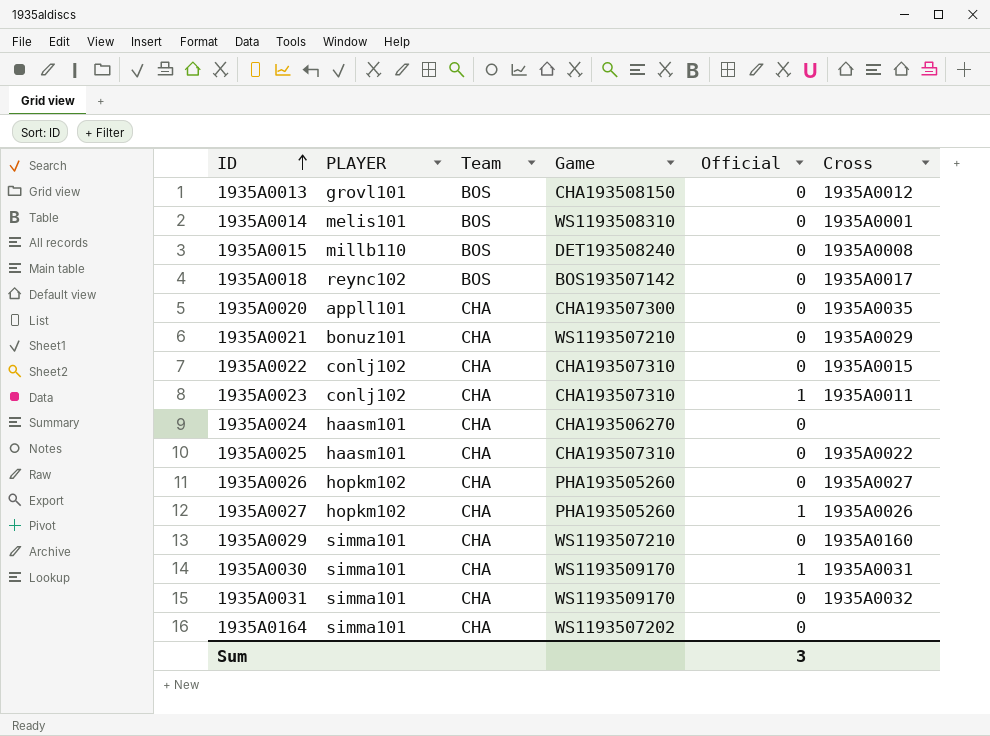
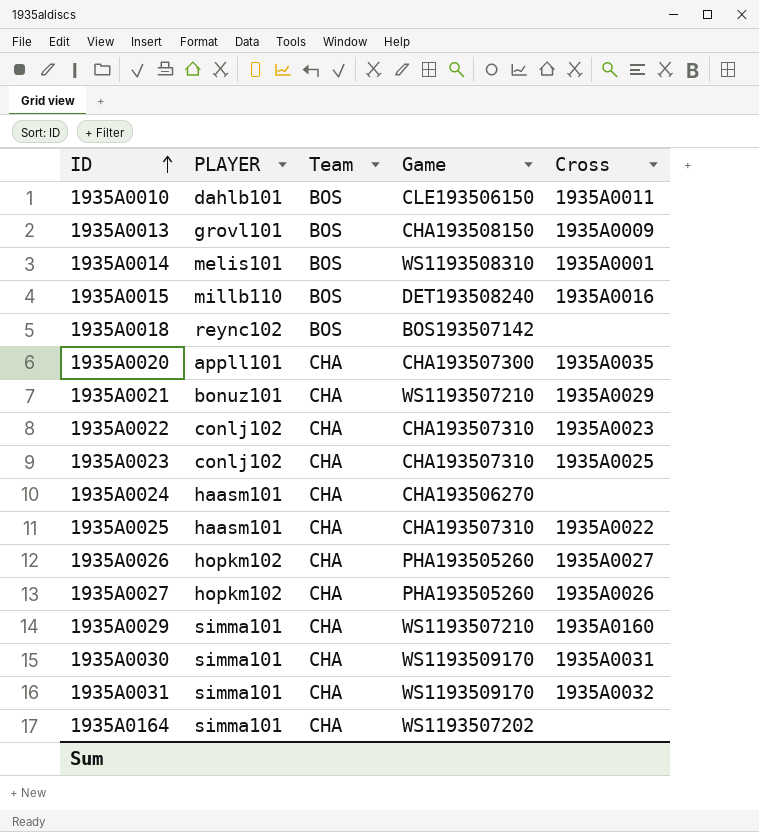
column Official | position: 5 -> none
row 1935A0010: none -> dahlb101 | BOS | CLE193506150 | 1935A0011
1935A0013 | Cross: 1935A0012 -> 1935A0009
1935A0015 | Cross: 1935A0008 -> 1935A0016
1935A0018 | Cross: 1935A0017 -> none
1935A0022 | Cross: 1935A0015 -> 1935A0023
1935A0023 | Cross: 1935A0011 -> 1935A0025

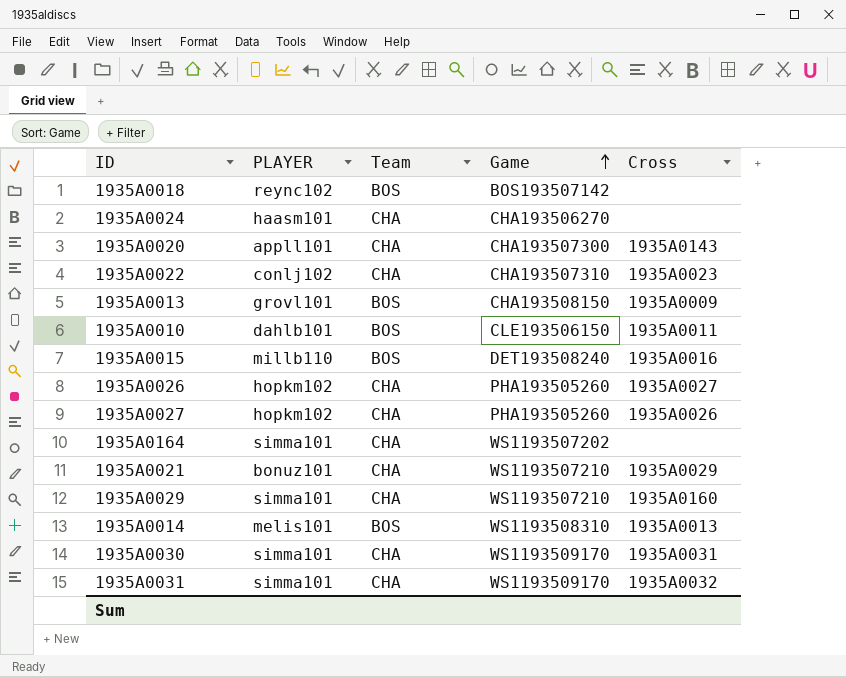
row order: ID ascending -> Game ascending
row 1935A0023: conlj102 | CHA | CHA193507310 | 1935A0025 -> none
row 1935A0025: haasm101 | CHA | CHA193507310 | 1935A0022 -> none
1935A0020 | Cross: 1935A0035 -> 1935A0143
1935A0014 | Cross: 1935A0001 -> 1935A0013

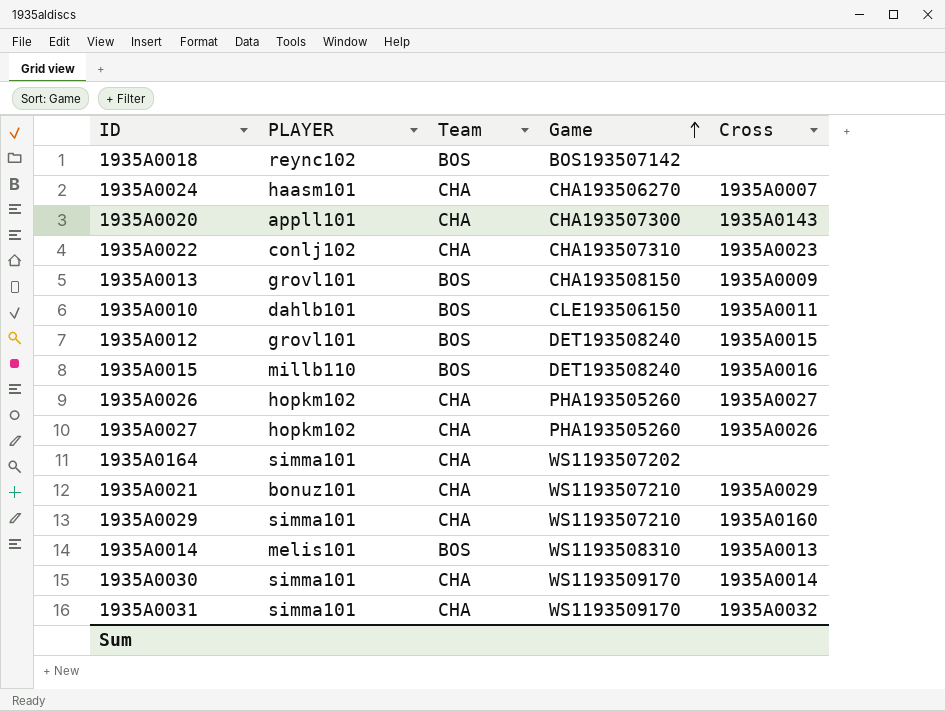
1935A0024 | Cross: none -> 1935A0007
row 1935A0012: none -> grovl101 | BOS | DET193508240 | 1935A0015
1935A0030 | Cross: 1935A0031 -> 1935A0014

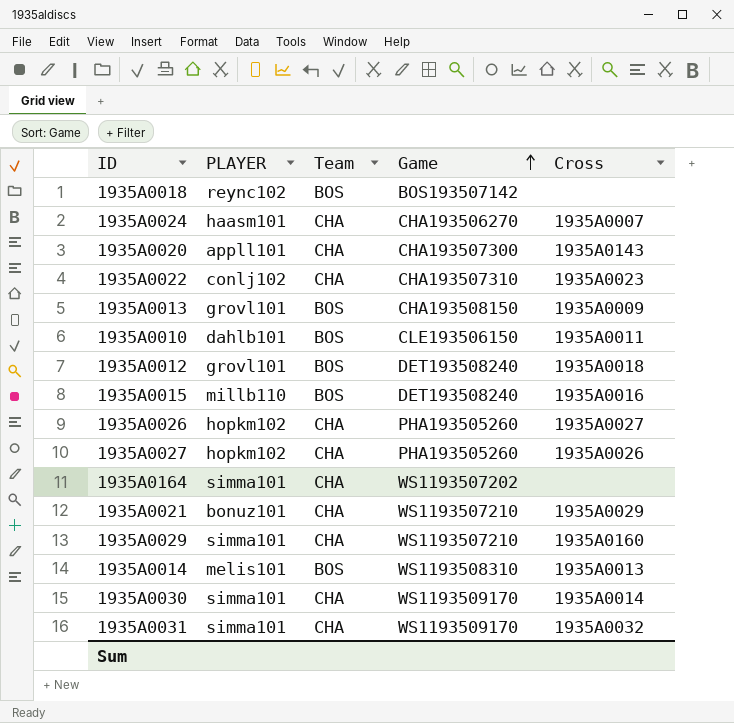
1935A0012 | Cross: 1935A0015 -> 1935A0018

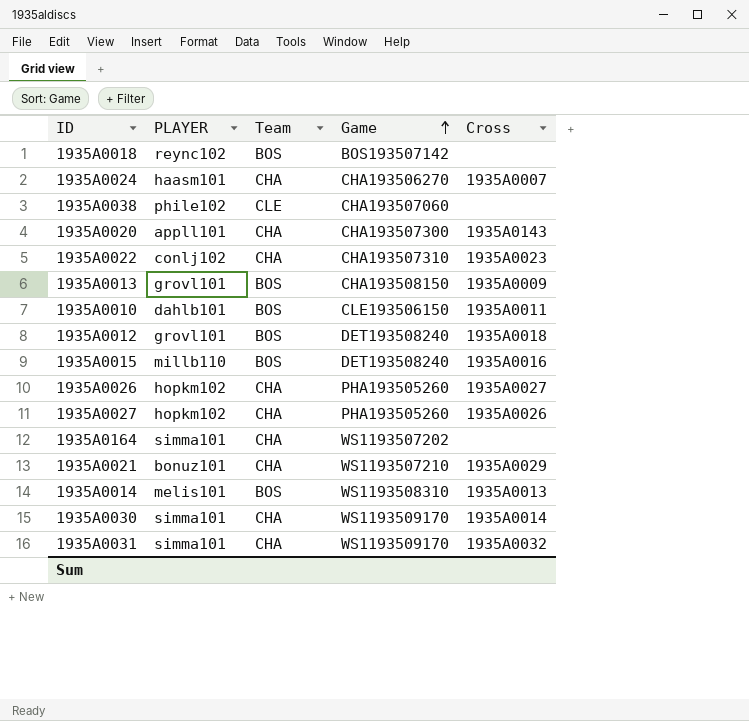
row 1935A0029: simma101 | CHA | WS1193507210 | 1935A0160 -> none
row 1935A0038: none -> phile102 | CLE | CHA193507060 | none

